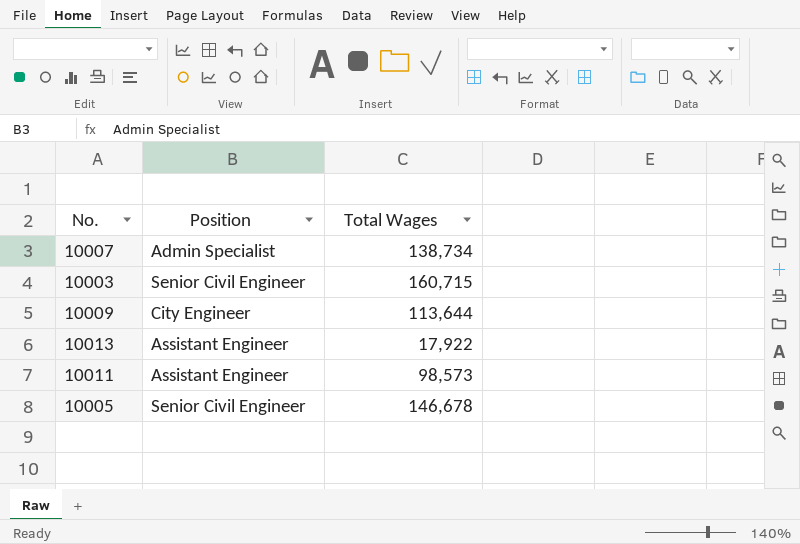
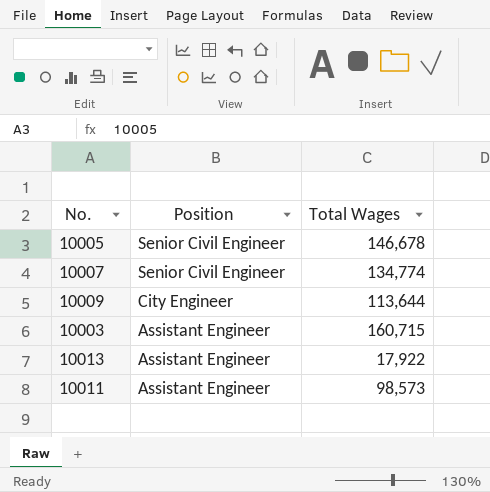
row order: none -> Position descending
10007 | Position: Admin Specialist -> Senior Civil Engineer
10007 | Total Wages: 138,734 -> 134,774
10003 | Position: Senior Civil Engineer -> Assistant Engineer

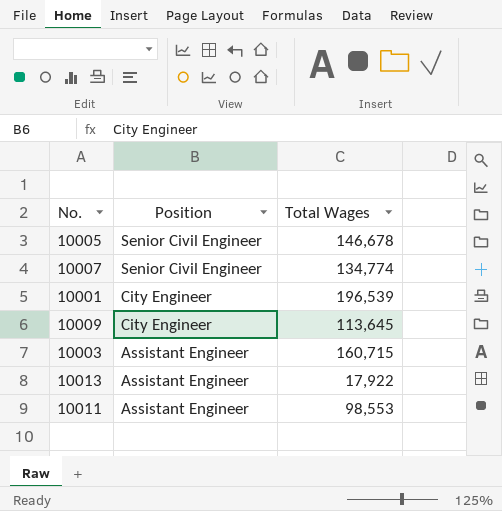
row 10001: none -> City Engineer | 196,539
10009 | Total Wages: 113,644 -> 113,645
10011 | Total Wages: 98,573 -> 98,553

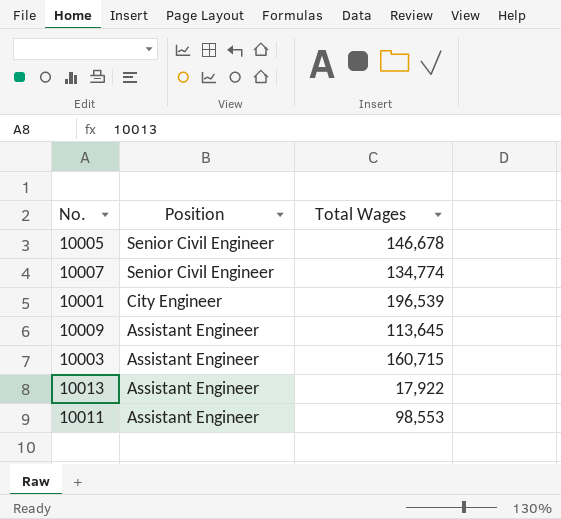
10009 | Position: City Engineer -> Assistant Engineer

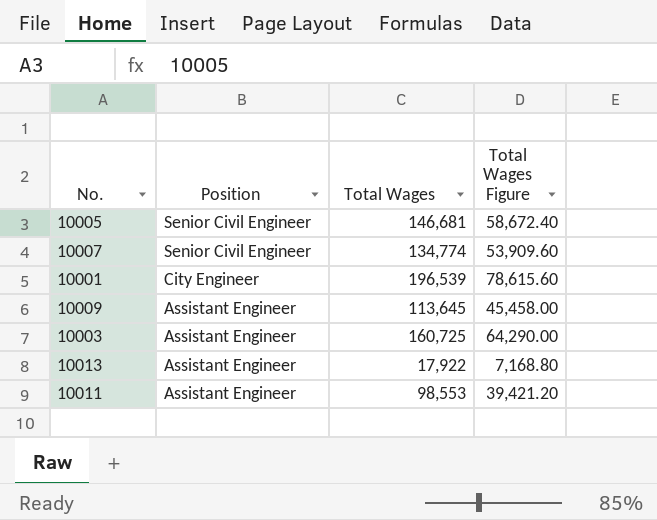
column Total Wages Figure | formula: none -> [Total Wages] * 0.4
10005 | Total Wages: 146,678 -> 146,681
10003 | Total Wages: 160,715 -> 160,725

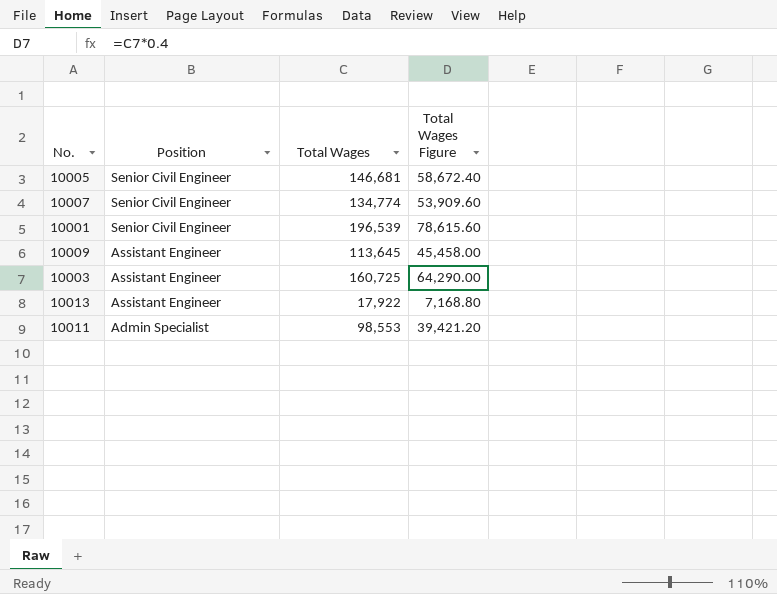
10001 | Position: City Engineer -> Senior Civil Engineer
10011 | Position: Assistant Engineer -> Admin Specialist

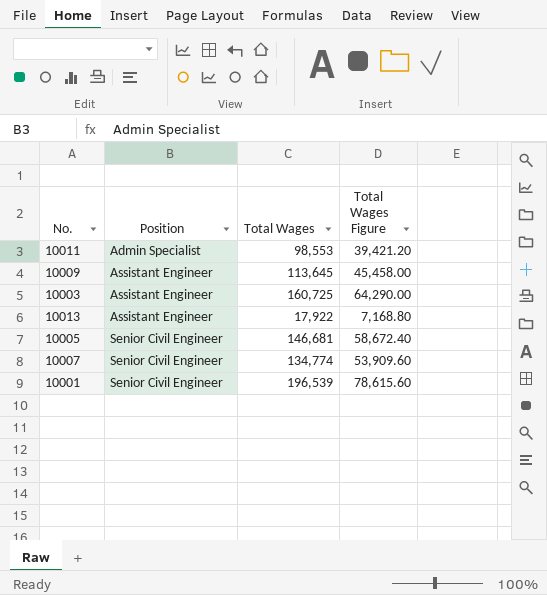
row order: Position descending -> Position ascending

